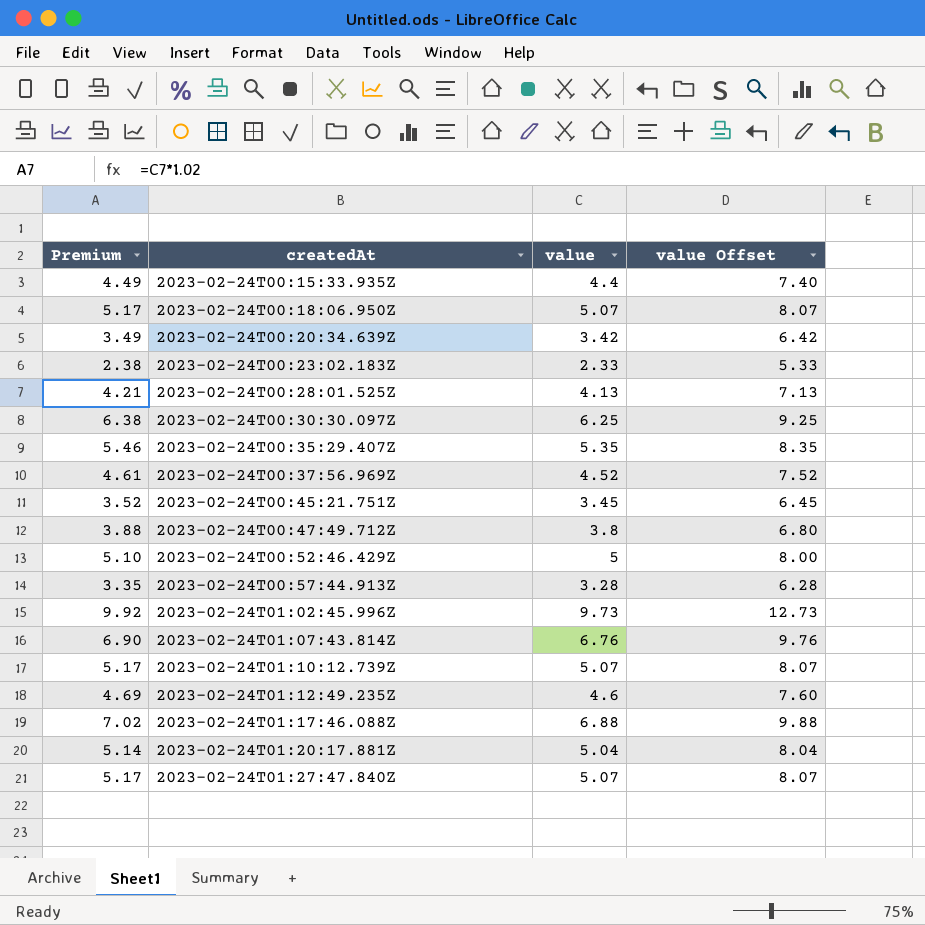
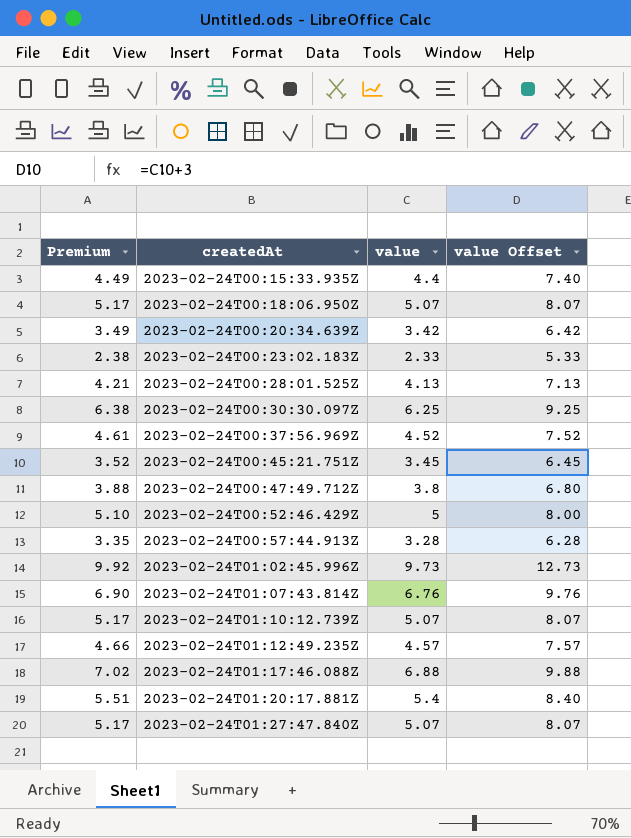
row 2023-02-24T00:35:29.407Z: 5.46 | 5.35 | 8.35 -> none
2023-02-24T01:12:49.235Z | Premium: 4.69 -> 4.66
2023-02-24T01:12:49.235Z | value: 4.6 -> 4.57
2023-02-24T01:12:49.235Z | value Offset: 7.60 -> 7.57
2023-02-24T01:20:17.881Z | Premium: 5.14 -> 5.51
2023-02-24T01:20:17.881Z | value: 5.04 -> 5.4
2023-02-24T01:20:17.881Z | value Offset: 8.04 -> 8.40

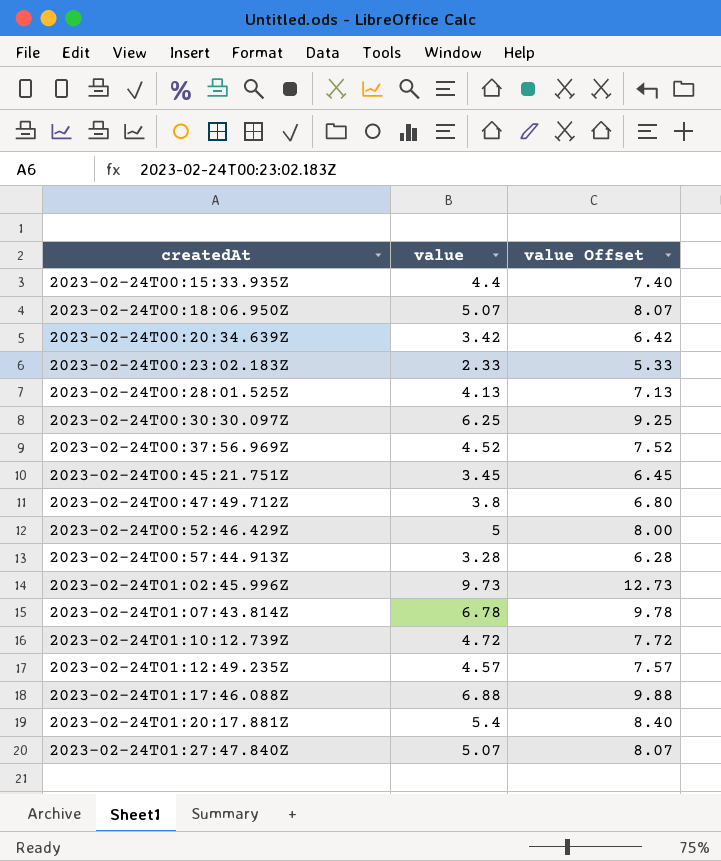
column Premium | formula: [value] * 1.02 -> none
2023-02-24T01:07:43.814Z | value: 6.76 -> 6.78
2023-02-24T01:07:43.814Z | value Offset: 9.76 -> 9.78
2023-02-24T01:10:12.739Z | value: 5.07 -> 4.72
2023-02-24T01:10:12.739Z | value Offset: 8.07 -> 7.72

